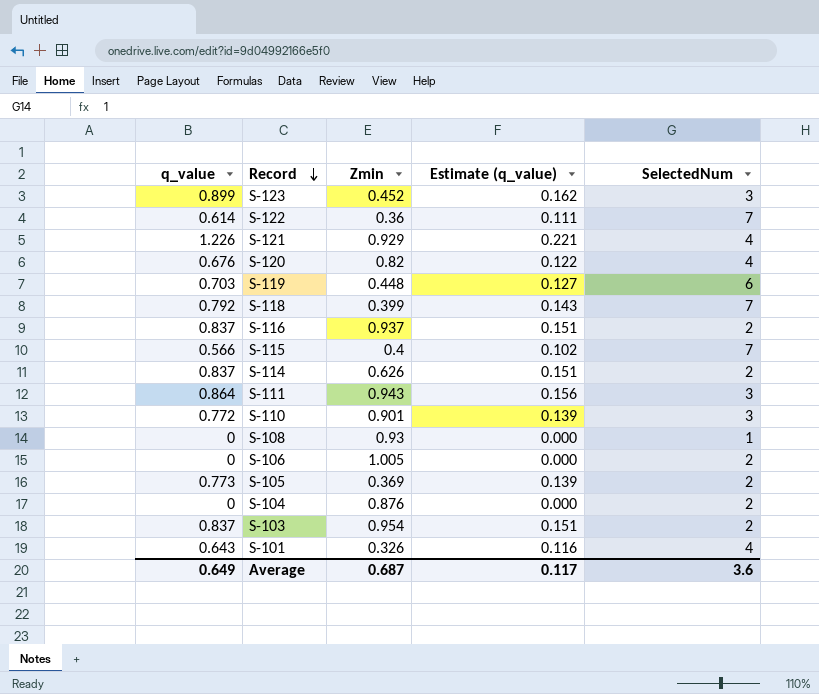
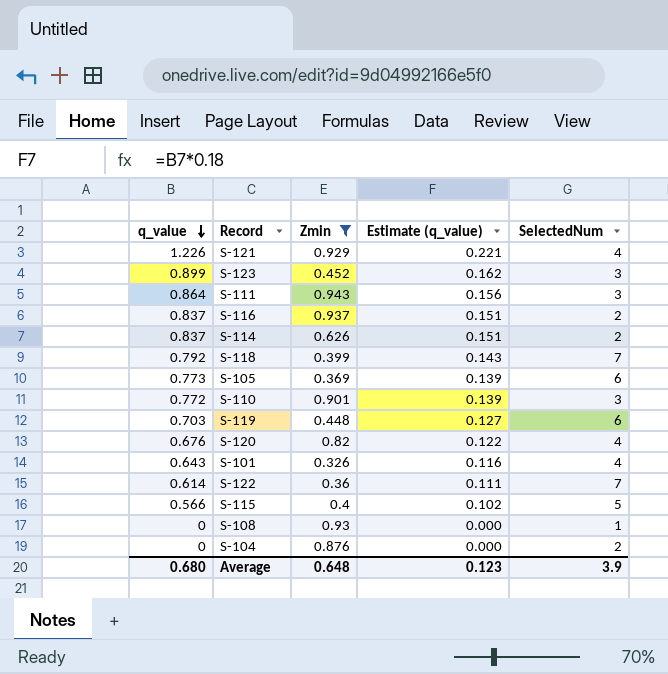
filter: none -> Zmin <= 0.943
row order: Record descending -> q_value descending
S-105 | SelectedNum: 2 -> 6
S-115 | SelectedNum: 7 -> 5
Average | q_value: 0.649 -> 0.680
Average | Zmin: 0.687 -> 0.648
Average | Estimate (q_value): 0.117 -> 0.123
Average | SelectedNum: 3.6 -> 3.9

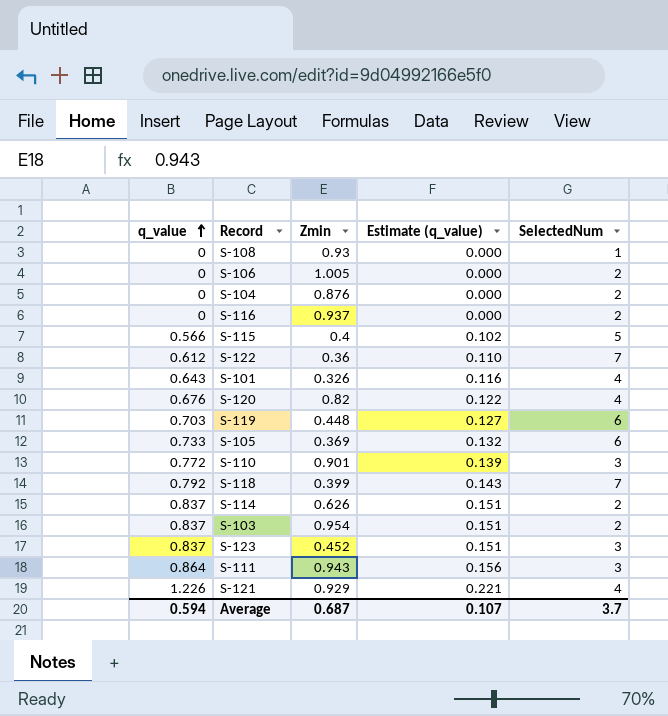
filter: Zmin <= 0.943 -> none
row order: q_value descending -> q_value ascending
S-116 | q_value: 0.837 -> 0
S-116 | Estimate (q_value): 0.151 -> 0.000
S-122 | q_value: 0.614 -> 0.612
S-122 | Estimate (q_value): 0.111 -> 0.110
S-105 | q_value: 0.773 -> 0.733
S-105 | Estimate (q_value): 0.139 -> 0.132
S-123 | q_value: 0.899 -> 0.837
S-123 | Estimate (q_value): 0.162 -> 0.151
Average | q_value: 0.680 -> 0.594
Average | Zmin: 0.648 -> 0.687
Average | Estimate (q_value): 0.123 -> 0.107
Average | SelectedNum: 3.9 -> 3.7

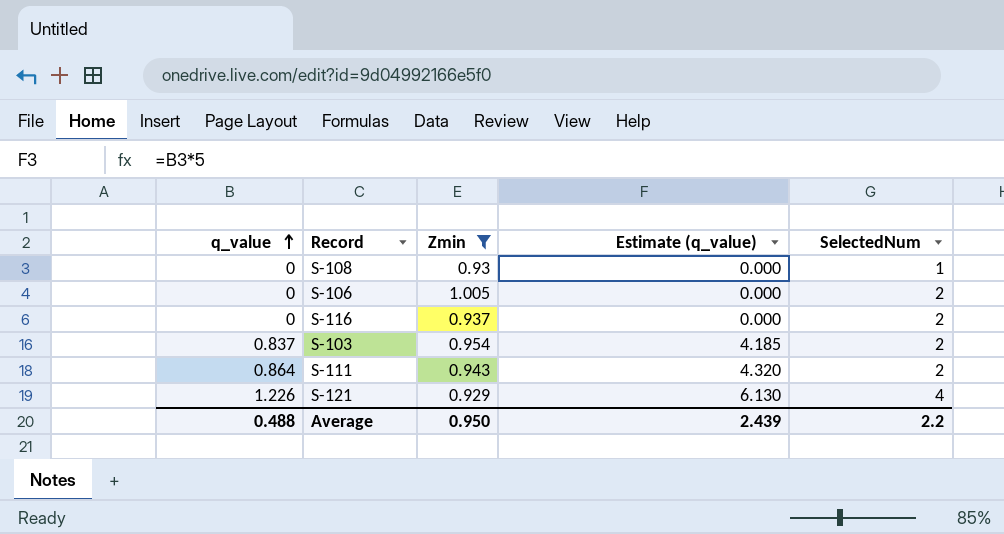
filter: none -> Zmin >= 0.929
column Estimate (q_value) | formula: [q_value] * 0.18 -> [q_value] * 5
S-111 | SelectedNum: 3 -> 2
Average | q_value: 0.594 -> 0.488
Average | Zmin: 0.687 -> 0.950
Average | Estimate (q_value): 0.107 -> 2.439
Average | SelectedNum: 3.7 -> 2.2

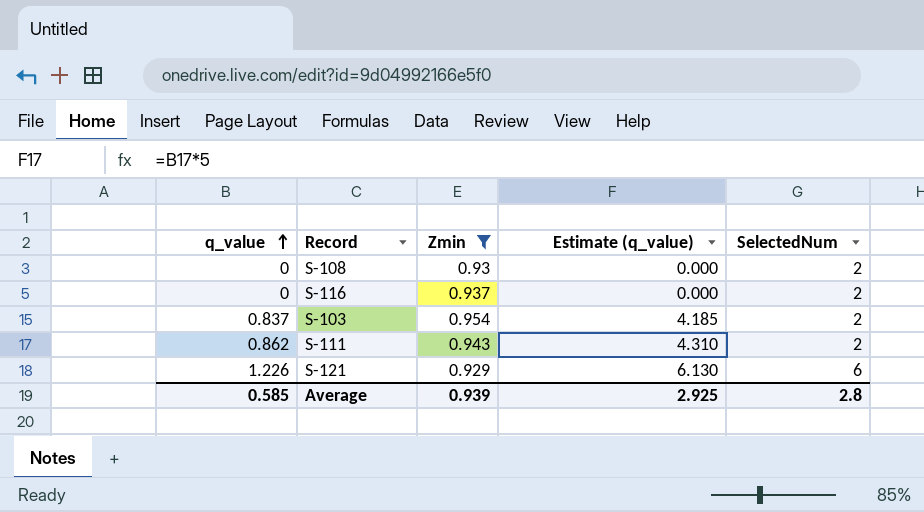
row S-106: 0 | 1.005 | 0.000 | 2 -> none
S-108 | SelectedNum: 1 -> 2
S-111 | q_value: 0.864 -> 0.862
S-111 | Estimate (q_value): 4.320 -> 4.310
S-121 | SelectedNum: 4 -> 6
Average | q_value: 0.488 -> 0.585
Average | Zmin: 0.950 -> 0.939
Average | Estimate (q_value): 2.439 -> 2.925
Average | SelectedNum: 2.2 -> 2.8

